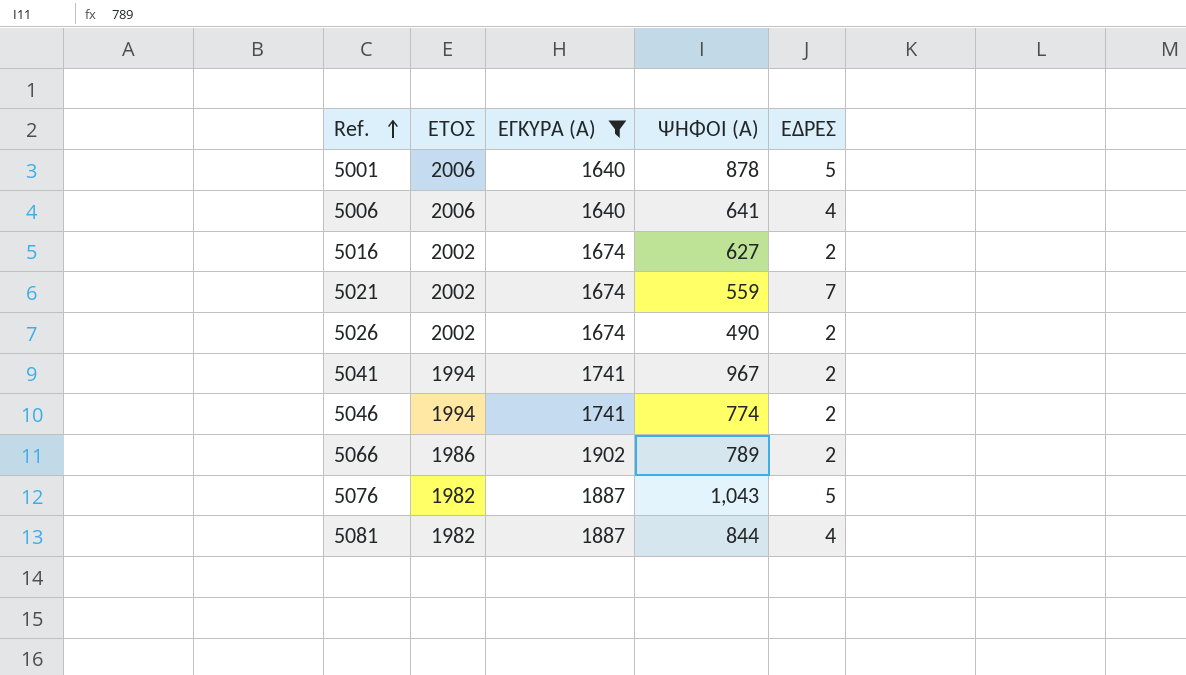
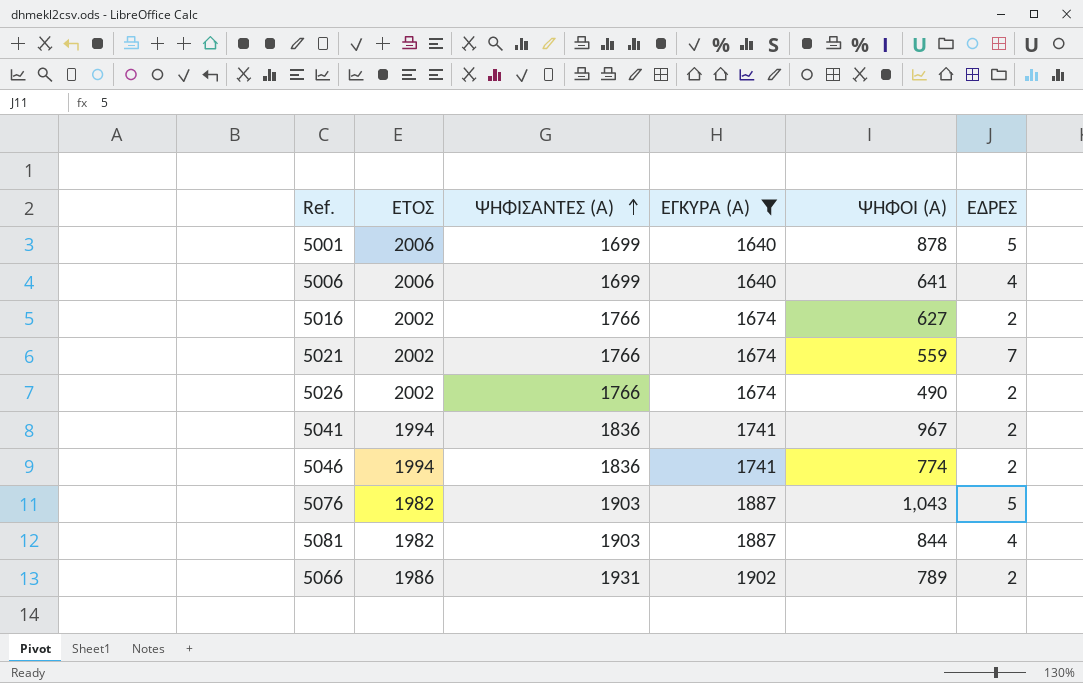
row order: Ref. ascending -> ΨΗΦΙΣΑΝΤΕΣ (Α) ascending
column ΨΗΦΙΣΑΝΤΕΣ (Α) | position: none -> 3

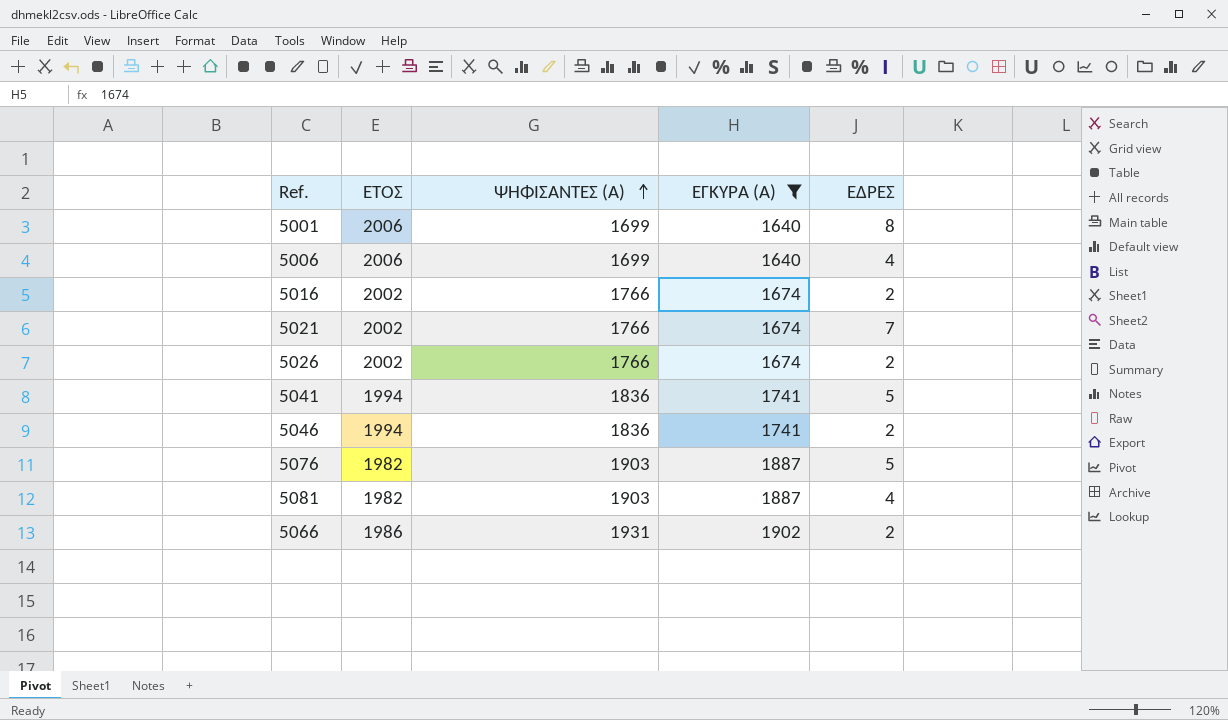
column ΨΗΦΟΙ (Α) | position: 5 -> none
5001 | ΕΔΡΕΣ: 5 -> 8
5041 | ΕΔΡΕΣ: 2 -> 5

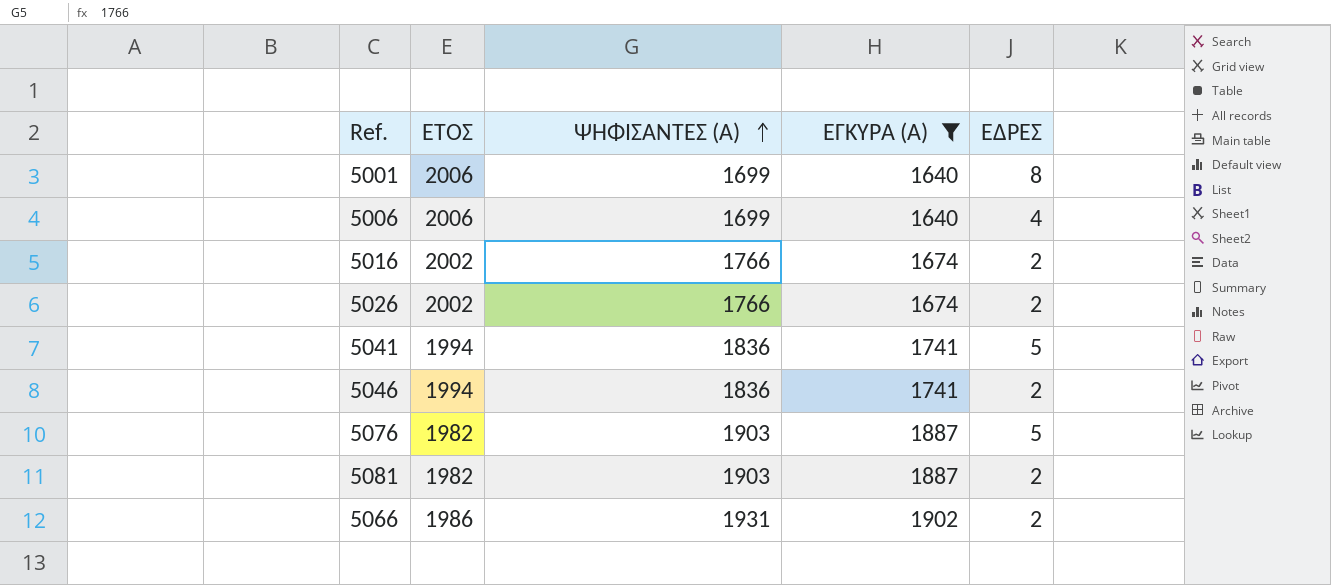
row 5021: 2002 | 1766 | 1674 | 7 -> none
5081 | ΕΔΡΕΣ: 4 -> 2

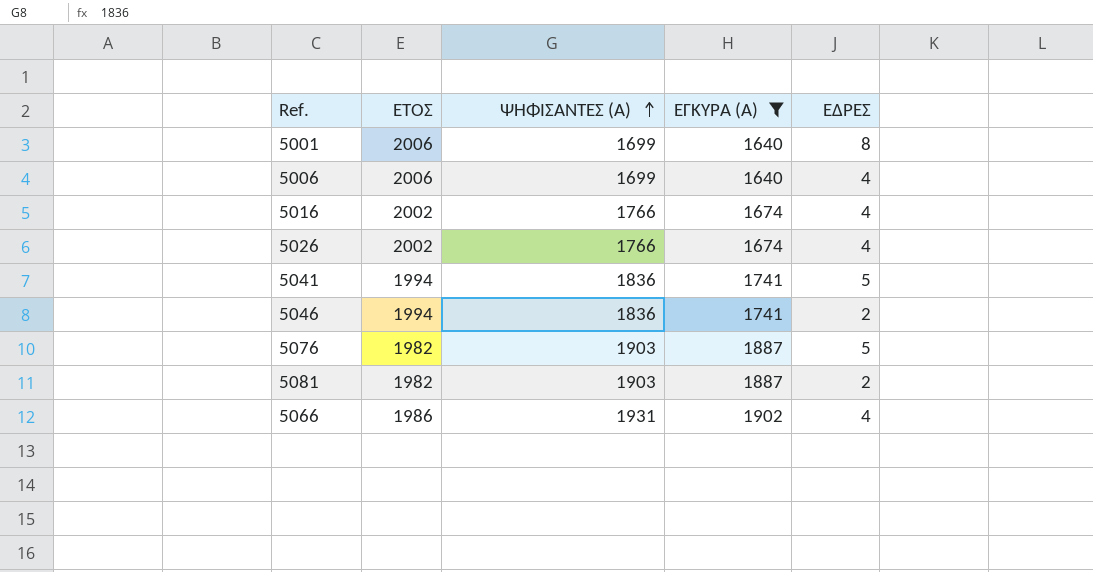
5016 | ΕΔΡΕΣ: 2 -> 4
5026 | ΕΔΡΕΣ: 2 -> 4
5066 | ΕΔΡΕΣ: 2 -> 4

